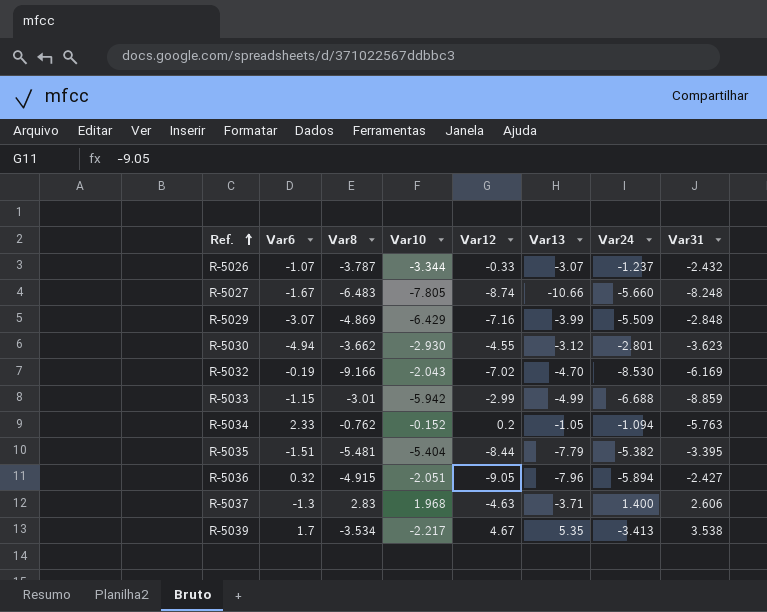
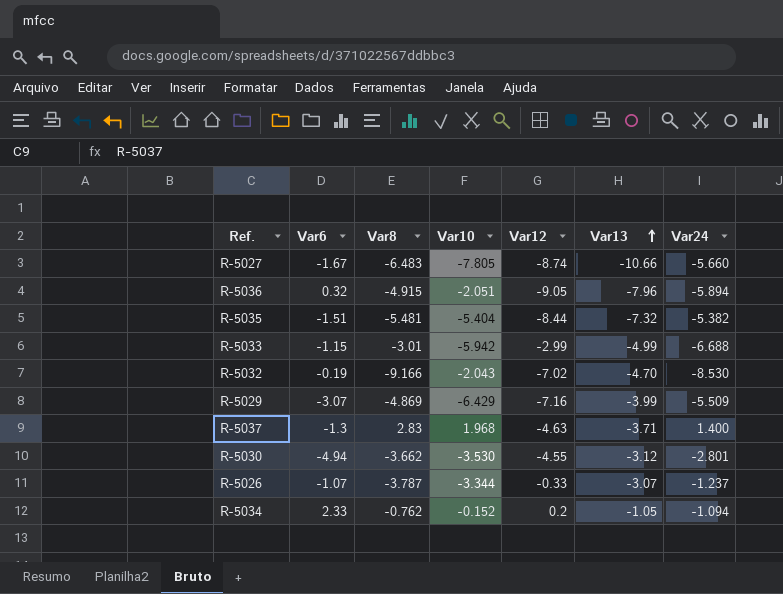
row order: Ref. ascending -> Var13 ascending
column Var31 | position: 8 -> none
row R-5039: 1.7 | -3.534 | -2.217 | 4.67 | 5.35 | -3.413 | 3.538 -> none
R-5035 | Var13: -7.79 -> -7.32
R-5030 | Var10: -2.930 -> -3.530

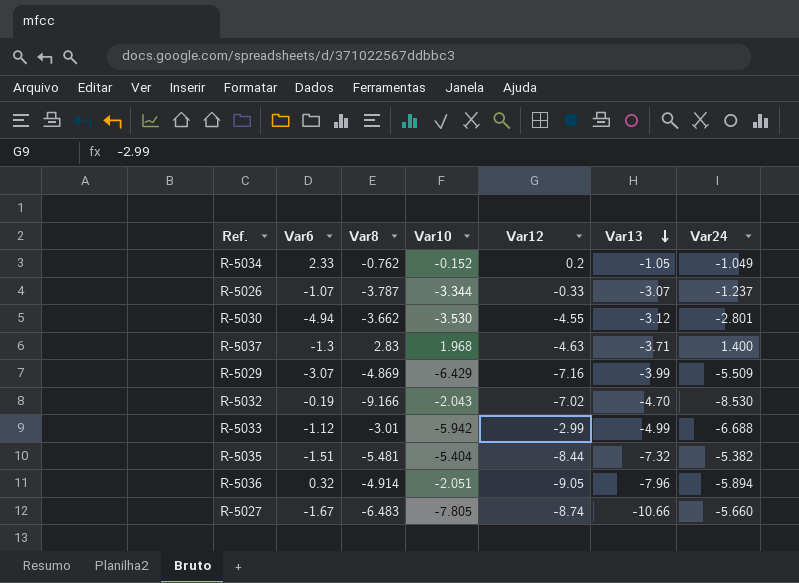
row order: Var13 ascending -> Var13 descending
R-5034 | Var24: -1.094 -> -1.049
R-5033 | Var6: -1.15 -> -1.12
R-5036 | Var8: -4.915 -> -4.914

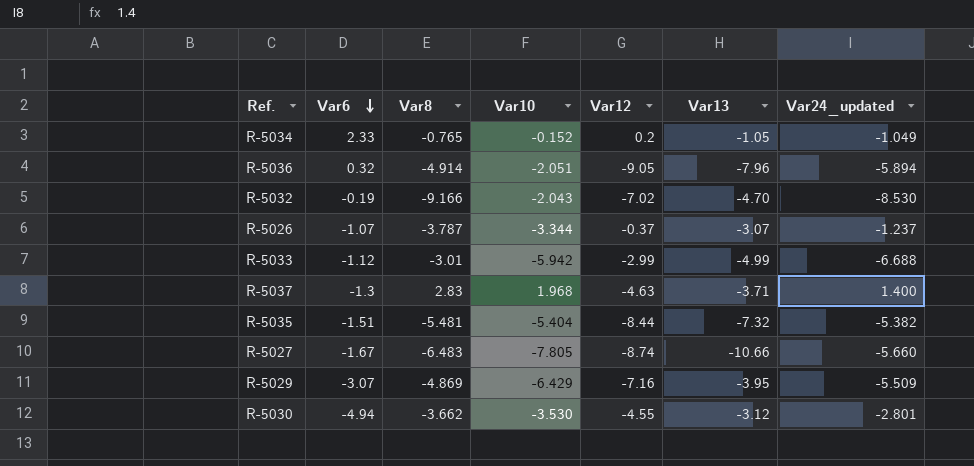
row order: Var13 descending -> Var6 descending
column name: Var24 -> Var24_updated
R-5034 | Var8: -0.762 -> -0.765
R-5026 | Var12: -0.33 -> -0.37
R-5029 | Var13: -3.99 -> -3.95

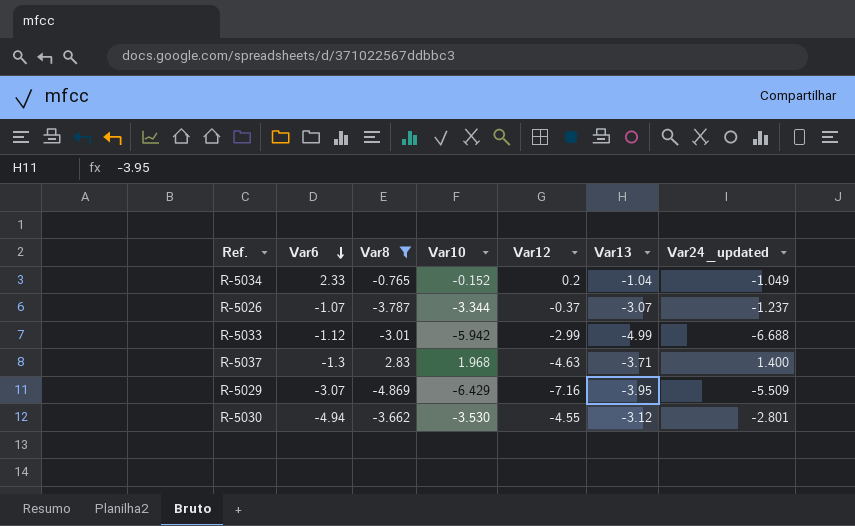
filter: none -> Var8 >= -4.869
R-5034 | Var13: -1.05 -> -1.04

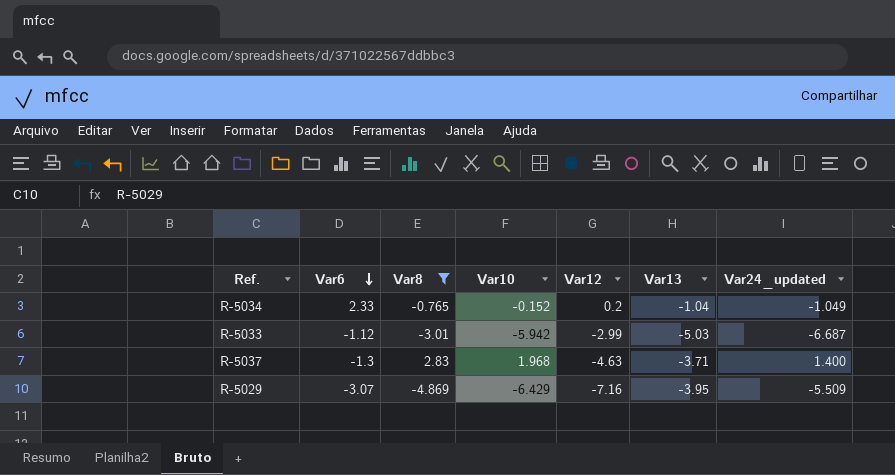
row R-5026: -1.07 | -3.787 | -3.344 | -0.37 | -3.07 | -1.237 -> none
row R-5030: -4.94 | -3.662 | -3.530 | -4.55 | -3.12 | -2.801 -> none
R-5033 | Var13: -4.99 -> -5.03
R-5033 | Var24_updated: -6.688 -> -6.687

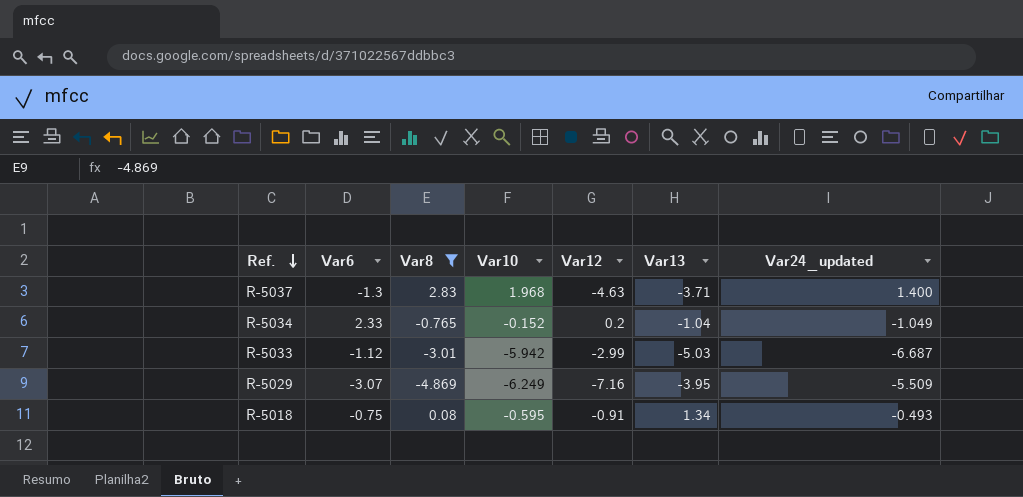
row order: Var6 descending -> Ref. descending
R-5029 | Var10: -6.429 -> -6.249
row R-5018: none -> -0.75 | 0.08 | -0.595 | -0.91 | 1.34 | -0.493

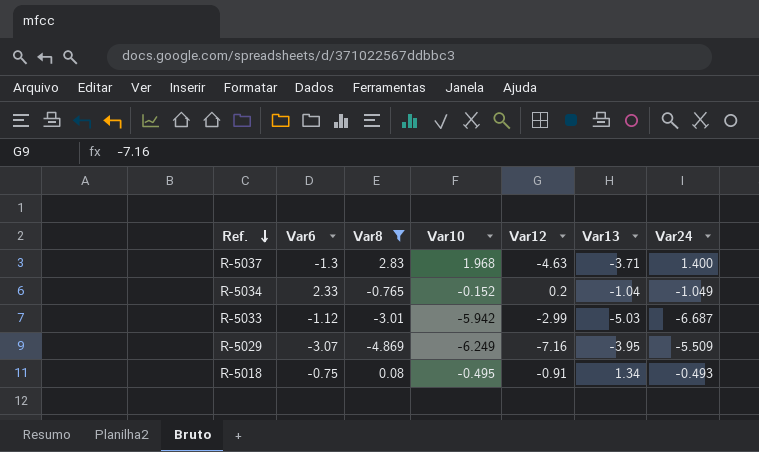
column name: Var24_updated -> Var24
R-5018 | Var10: -0.595 -> -0.495

